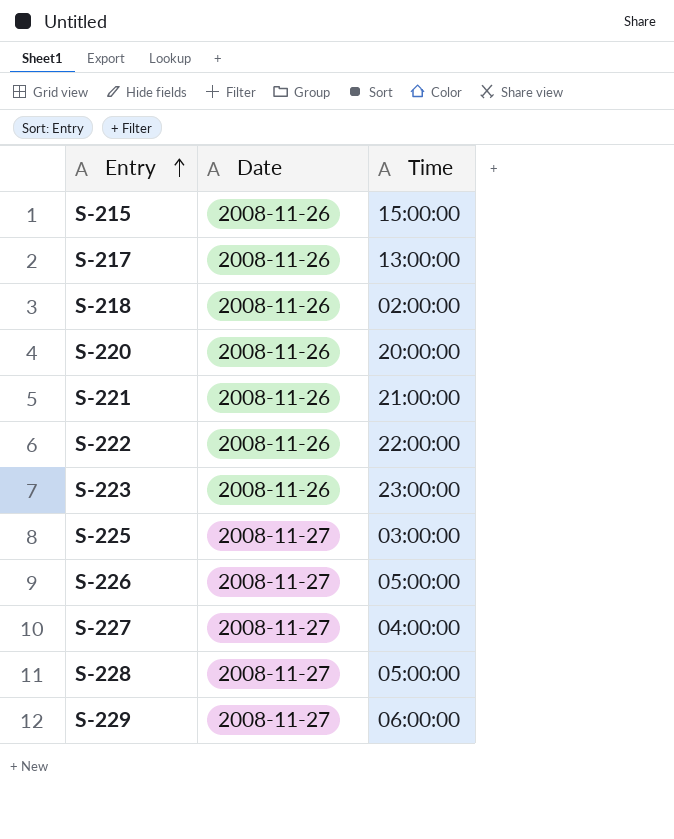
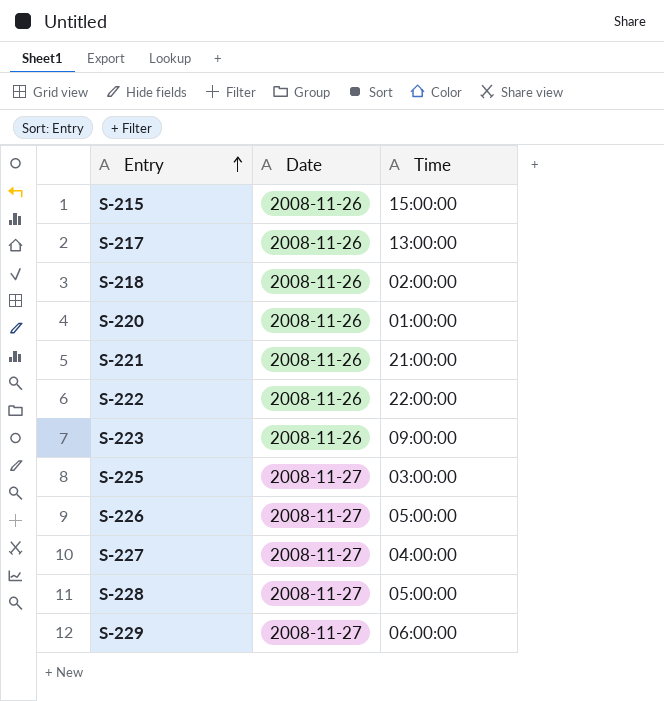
S-220 | Time: 20:00:00 -> 01:00:00
S-223 | Time: 23:00:00 -> 09:00:00

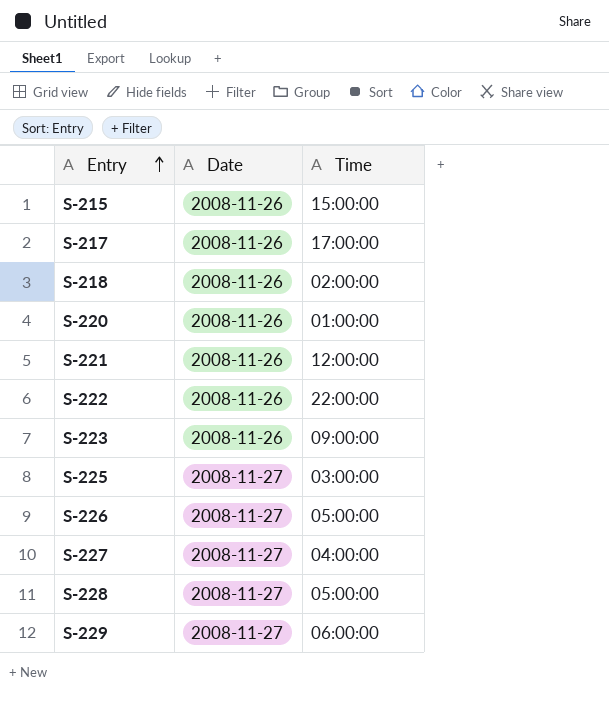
S-217 | Time: 13:00:00 -> 17:00:00
S-221 | Time: 21:00:00 -> 12:00:00

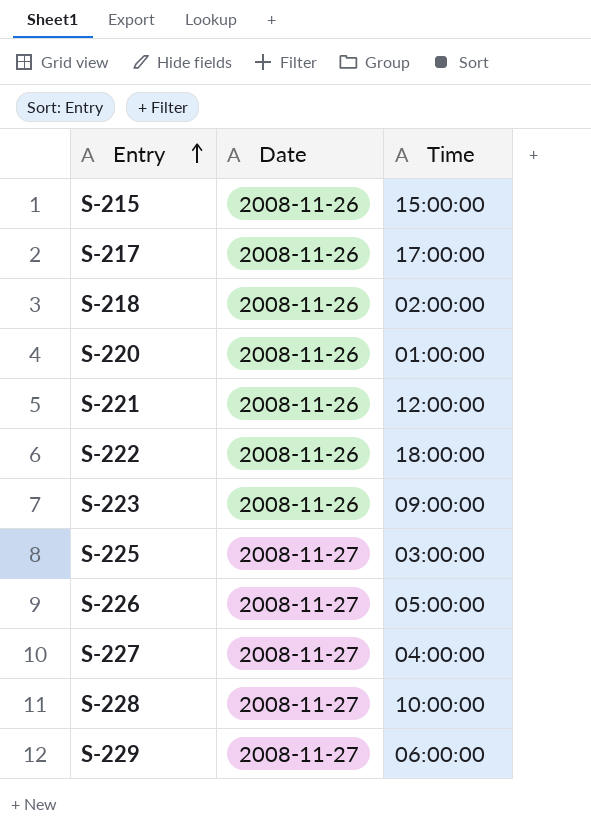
S-222 | Time: 22:00:00 -> 18:00:00
S-228 | Time: 05:00:00 -> 10:00:00

